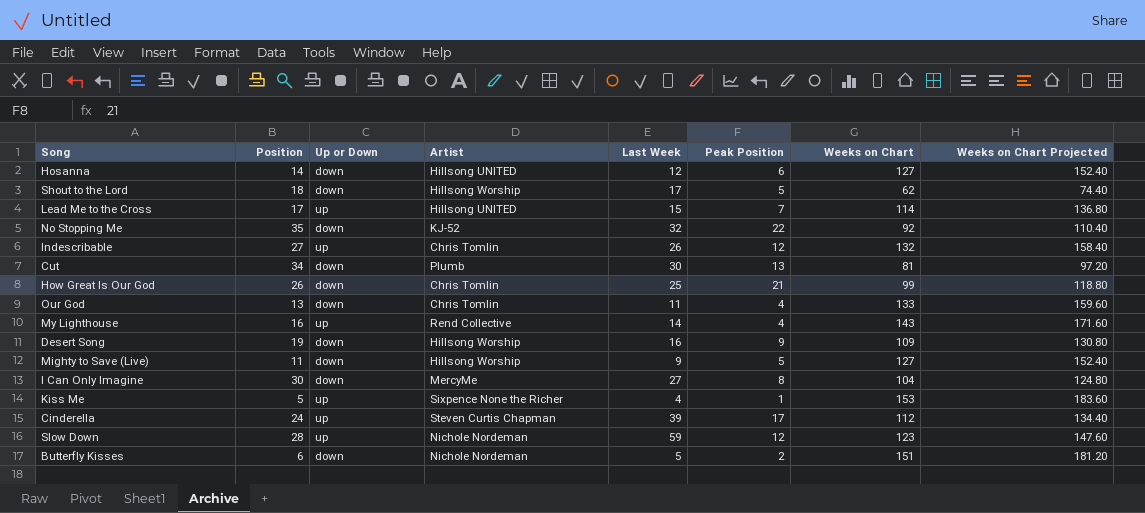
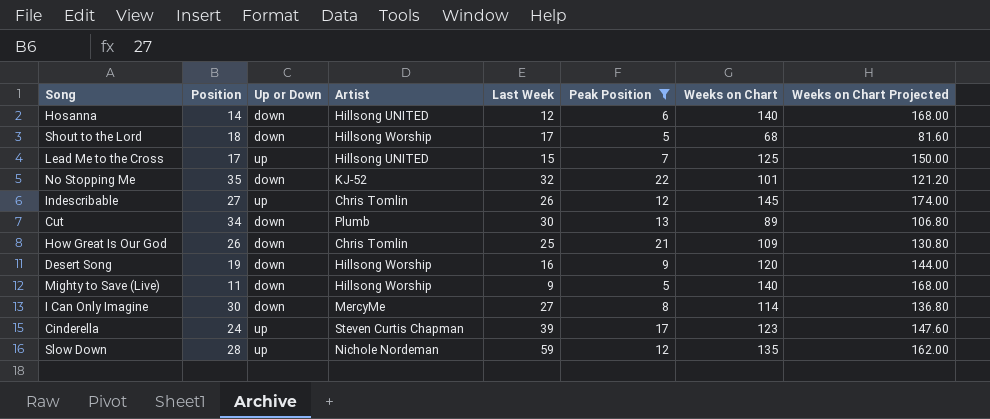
filter: none -> Peak Position >= 5
Hosanna | Weeks on Chart: 127 -> 140
Hosanna | Weeks on Chart Projected: 152.40 -> 168.00
Shout to the Lord | Weeks on Chart: 62 -> 68
Shout to the Lord | Weeks on Chart Projected: 74.40 -> 81.60
Lead Me to the Cross | Weeks on Chart: 114 -> 125
Lead Me to the Cross | Weeks on Chart Projected: 136.80 -> 150.00
No Stopping Me | Weeks on Chart: 92 -> 101
No Stopping Me | Weeks on Chart Projected: 110.40 -> 121.20
Indescribable | Weeks on Chart: 132 -> 145
Indescribable | Weeks on Chart Projected: 158.40 -> 174.00
Cut | Weeks on Chart: 81 -> 89
Cut | Weeks on Chart Projected: 97.20 -> 106.80
How Great Is Our God | Weeks on Chart: 99 -> 109
How Great Is Our God | Weeks on Chart Projected: 118.80 -> 130.80
Desert Song | Weeks on Chart: 109 -> 120
Desert Song | Weeks on Chart Projected: 130.80 -> 144.00
Mighty to Save (Live) | Weeks on Chart: 127 -> 140
Mighty to Save (Live) | Weeks on Chart Projected: 152.40 -> 168.00
I Can Only Imagine | Weeks on Chart: 104 -> 114
I Can Only Imagine | Weeks on Chart Projected: 124.80 -> 136.80
Cinderella | Weeks on Chart: 112 -> 123
Cinderella | Weeks on Chart Projected: 134.40 -> 147.60
Slow Down | Weeks on Chart: 123 -> 135
Slow Down | Weeks on Chart Projected: 147.60 -> 162.00

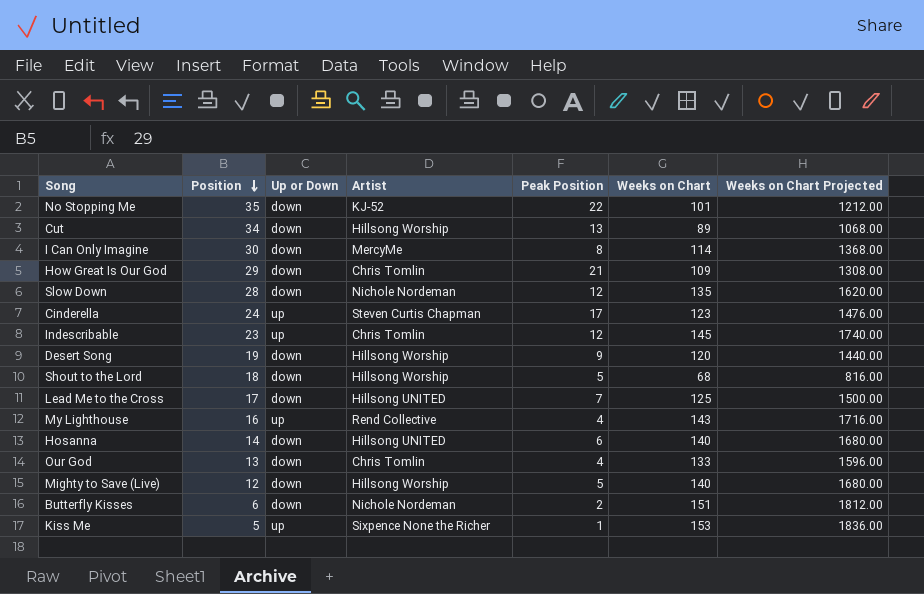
filter: Peak Position >= 5 -> none
row order: none -> Position descending
column Last Week | position: 5 -> none
column Weeks on Chart Projected | formula: [Weeks on Chart] * 1.2 -> [Weeks on Chart] * 12
Cut | Artist: Plumb -> Hillsong Worship
How Great Is Our God | Position: 26 -> 29
Slow Down | Up or Down: up -> down
Indescribable | Position: 27 -> 23
Lead Me to the Cross | Up or Down: up -> down
Mighty to Save (Live) | Position: 11 -> 12

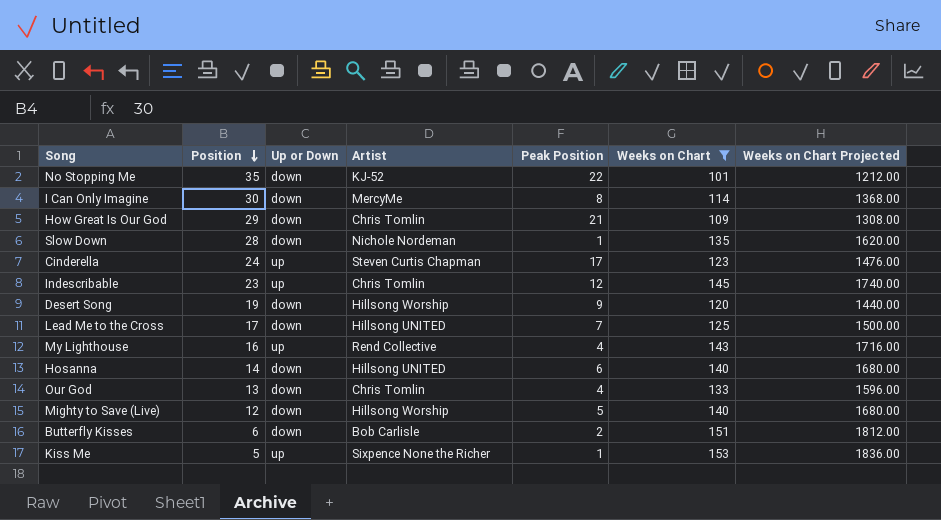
filter: none -> Weeks on Chart >= 101
Slow Down | Peak Position: 12 -> 1
Butterfly Kisses | Artist: Nichole Nordeman -> Bob Carlisle

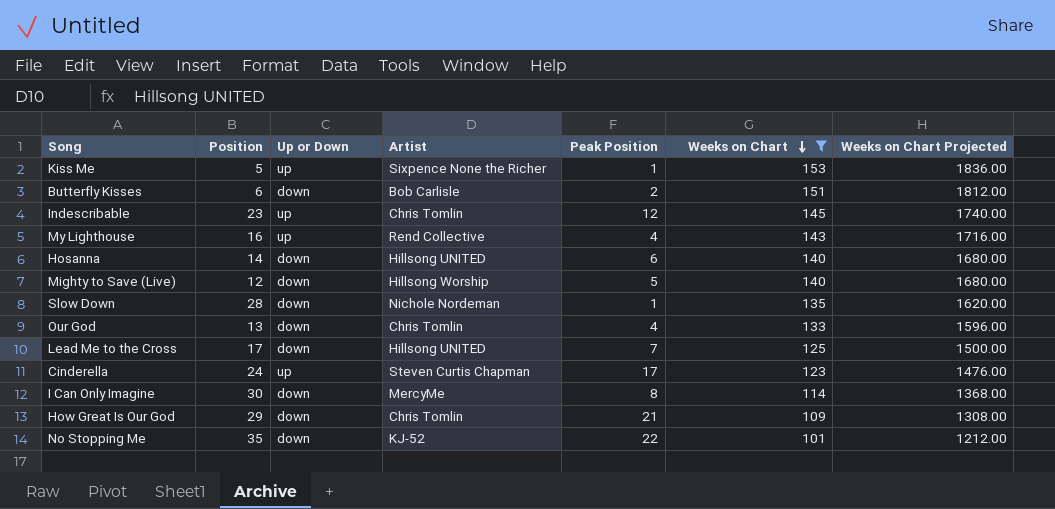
row order: Position descending -> Weeks on Chart descending
row Desert Song: 19 | down | Hillsong Worship | 9 | 120 | 1440.00 -> none

